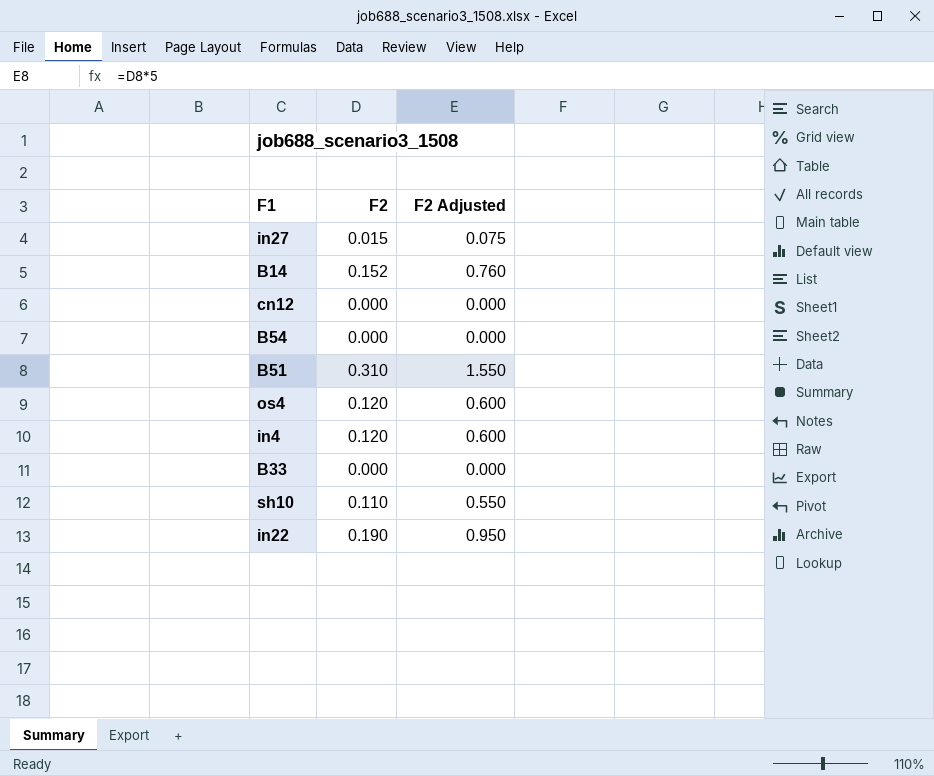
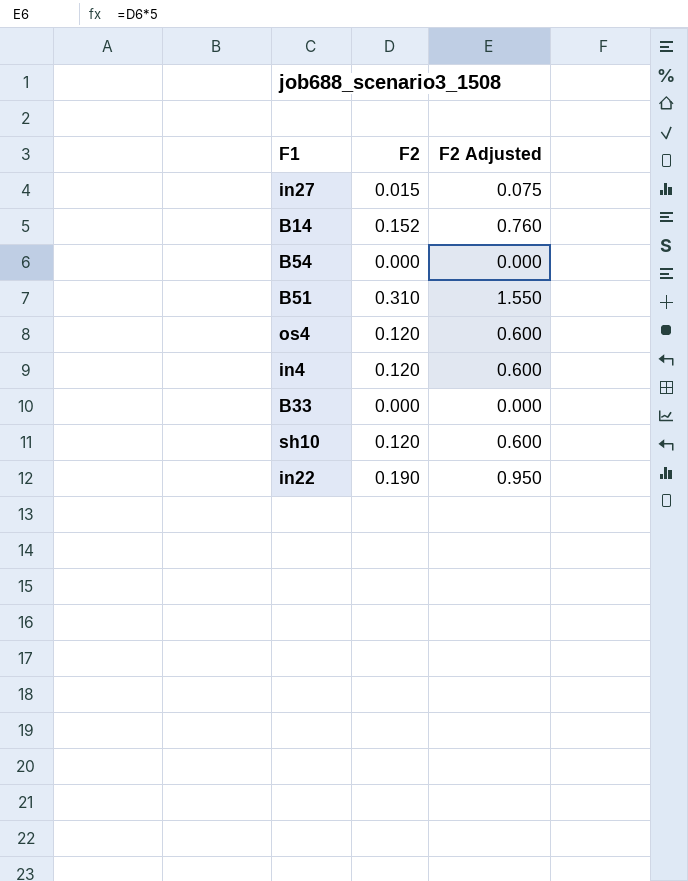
row cn12: 0.000 | 0.000 -> none
sh10 | F2: 0.110 -> 0.120
sh10 | F2 Adjusted: 0.550 -> 0.600

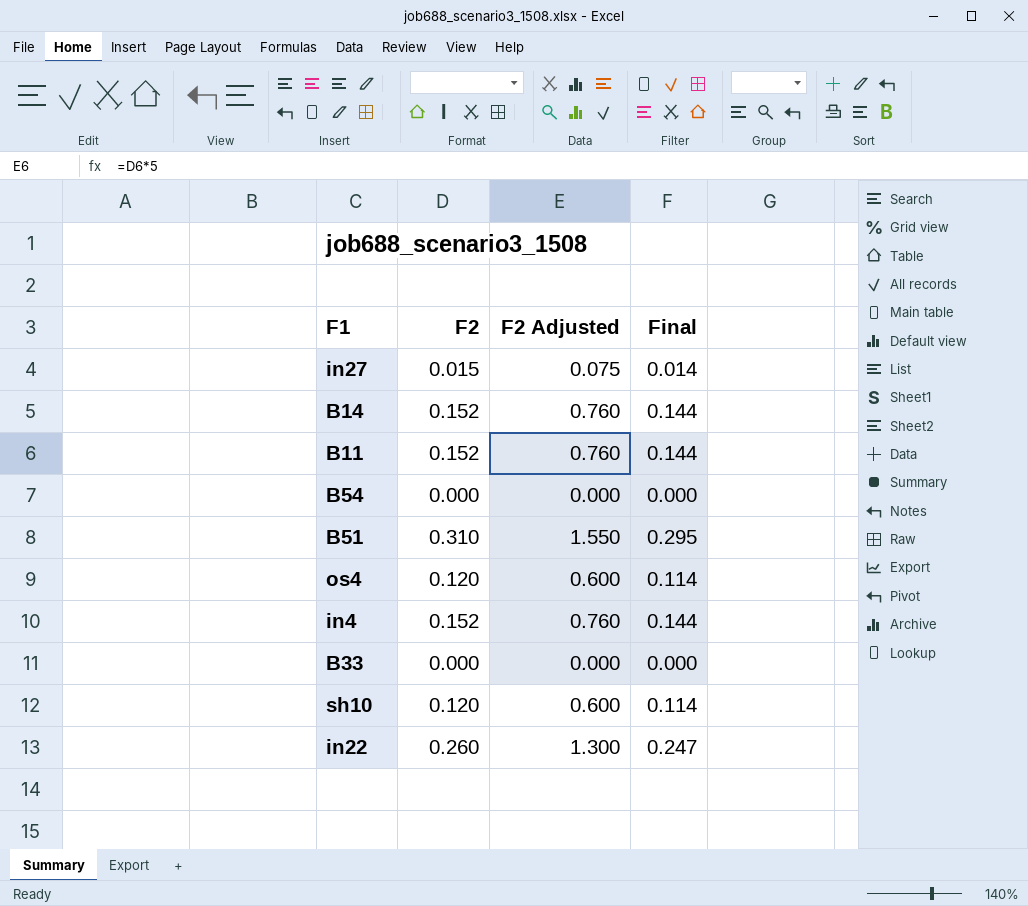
column Final | formula: none -> [F2] * 0.95
row B11: none -> 0.152 | 0.760 | 0.144
in4 | F2: 0.120 -> 0.152
in4 | F2 Adjusted: 0.600 -> 0.760
in22 | F2: 0.190 -> 0.260
in22 | F2 Adjusted: 0.950 -> 1.300

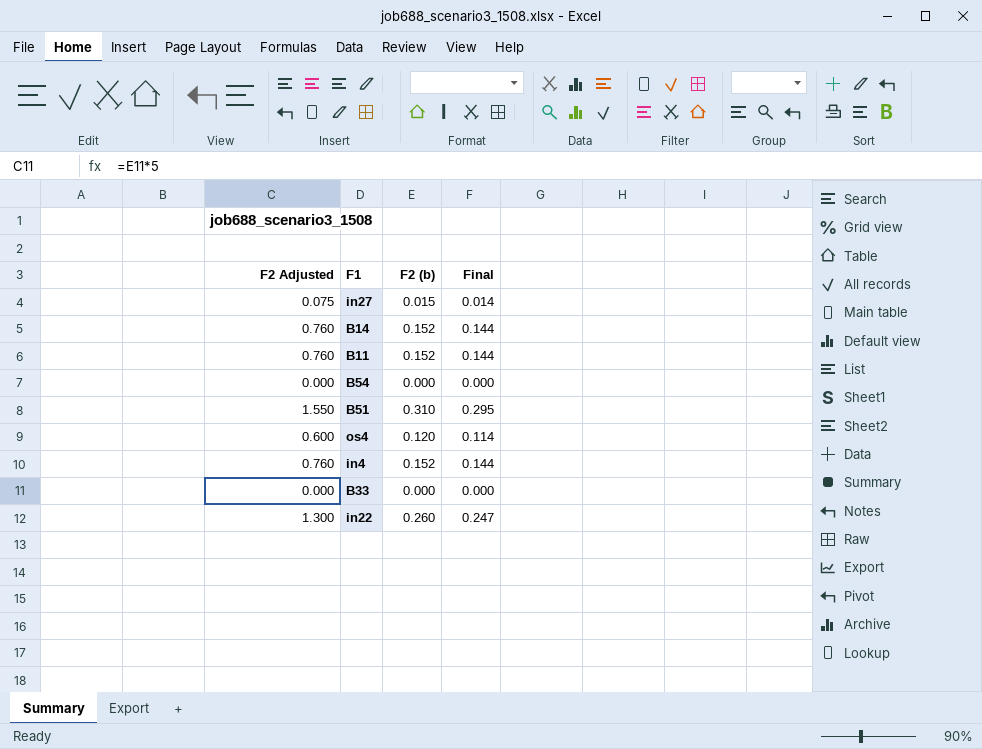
column F2 Adjusted | position: 3 -> 1
column name: F2 -> F2 (b)
row sh10: 0.120 | 0.600 | 0.114 -> none

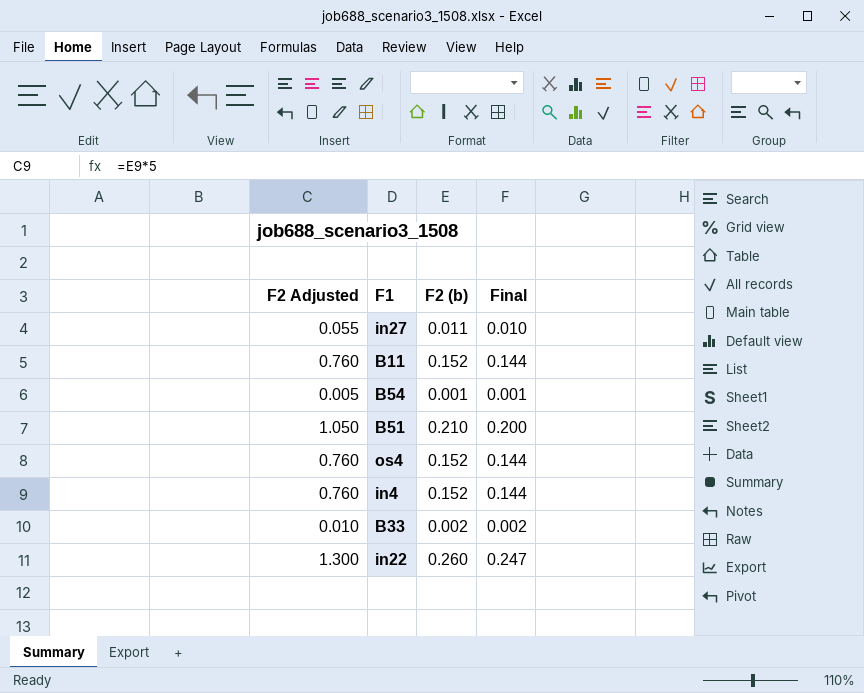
row B14: 0.760 | 0.152 | 0.144 -> none
in27 | F2 Adjusted: 0.075 -> 0.055
in27 | F2 (b): 0.015 -> 0.011
in27 | Final: 0.014 -> 0.010
B54 | F2 Adjusted: 0.000 -> 0.005
B54 | F2 (b): 0.000 -> 0.001
B54 | Final: 0.000 -> 0.001
B51 | F2 Adjusted: 1.550 -> 1.050
B51 | F2 (b): 0.310 -> 0.210
B51 | Final: 0.295 -> 0.200
os4 | F2 Adjusted: 0.600 -> 0.760
os4 | F2 (b): 0.120 -> 0.152
os4 | Final: 0.114 -> 0.144
B33 | F2 Adjusted: 0.000 -> 0.010
B33 | F2 (b): 0.000 -> 0.002
B33 | Final: 0.000 -> 0.002

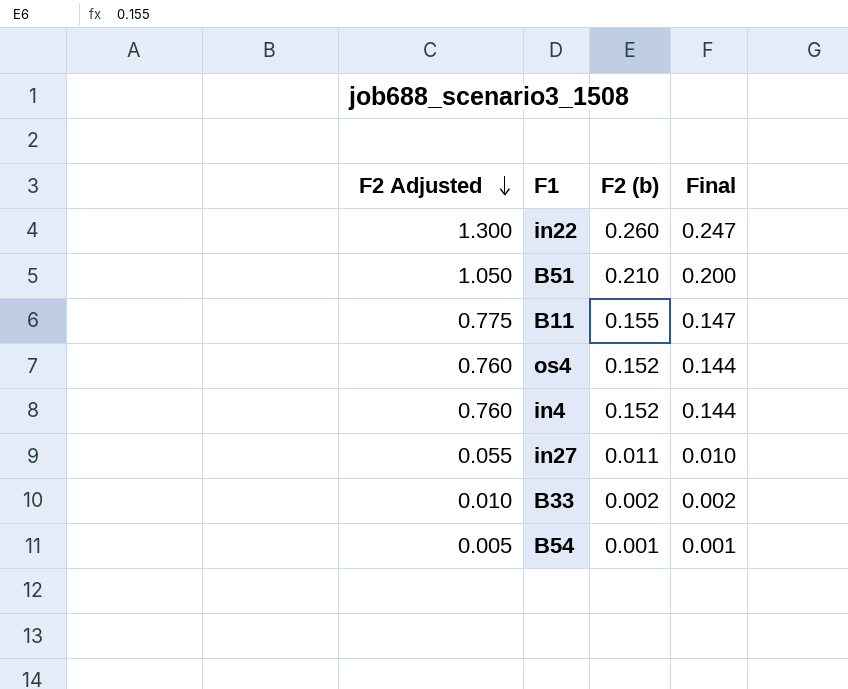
row order: none -> F2 Adjusted descending
B11 | F2 Adjusted: 0.760 -> 0.775
B11 | F2 (b): 0.152 -> 0.155
B11 | Final: 0.144 -> 0.147

